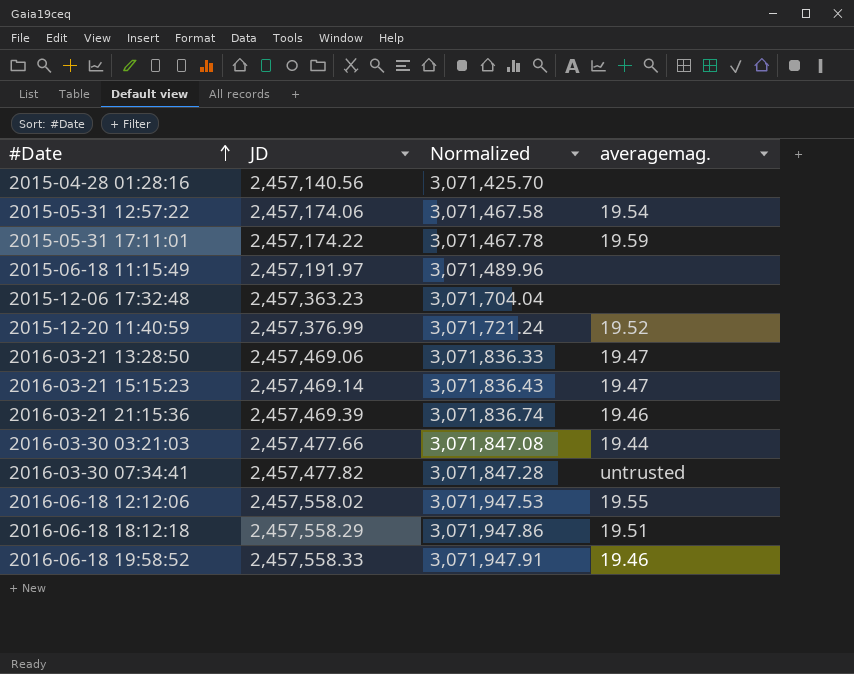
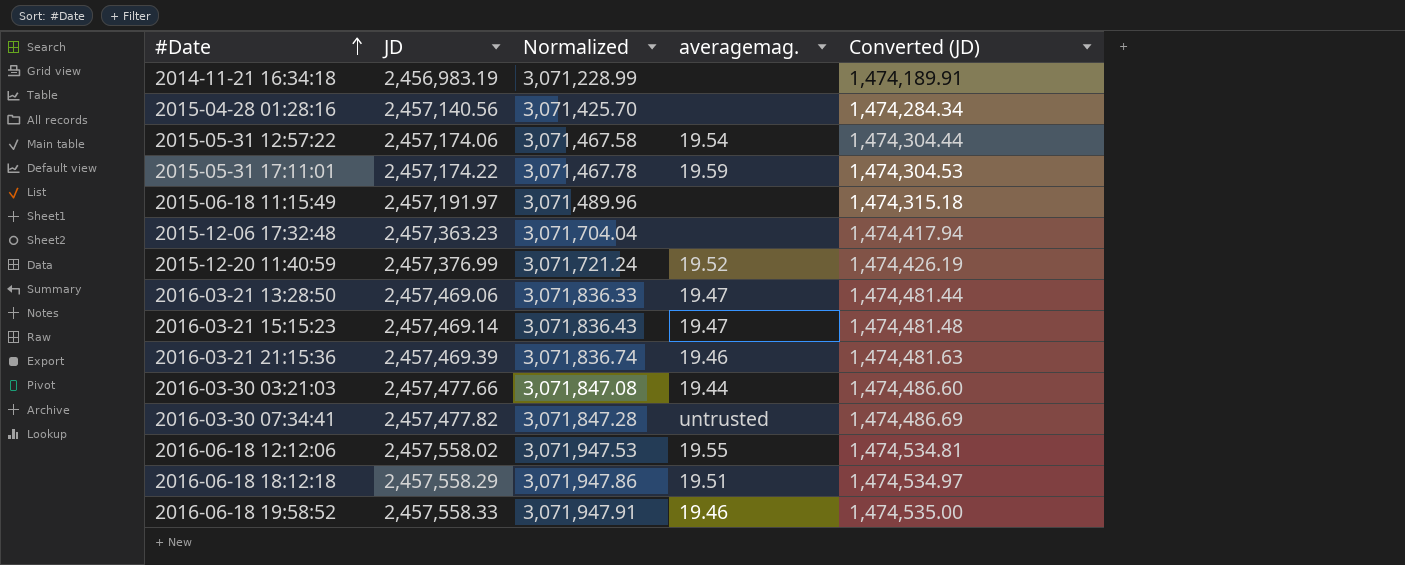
column Converted (JD) | formula: none -> [JD] * 0.6
row 2014-11-21 16:34:18: none -> 2,456,983.19 | 3,071,228.99 | none | 1,474,189.91

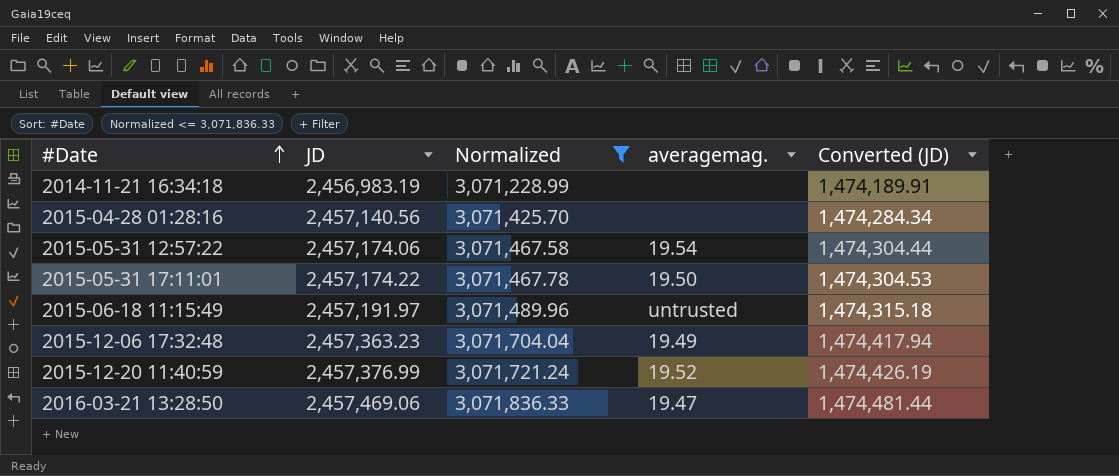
filter: none -> Normalized <= 3,071,836.33
2015-05-31 17:11:01 | averagemag.: 19.59 -> 19.50
2015-06-18 11:15:49 | averagemag.: none -> untrusted
2015-12-06 17:32:48 | averagemag.: none -> 19.49

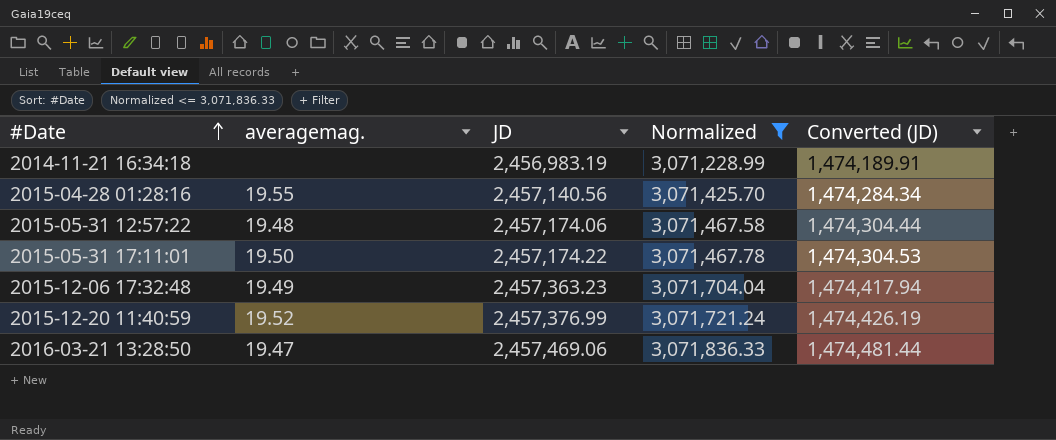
column averagemag. | position: 4 -> 2
row 2015-06-18 11:15:49: 2,457,191.97 | 3,071,489.96 | untrusted | 1,474,315.18 -> none
2015-04-28 01:28:16 | averagemag.: none -> 19.55
2015-05-31 12:57:22 | averagemag.: 19.54 -> 19.48

